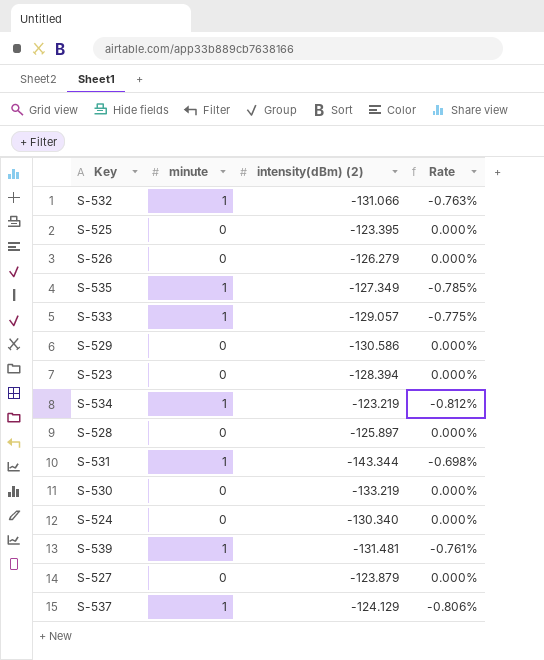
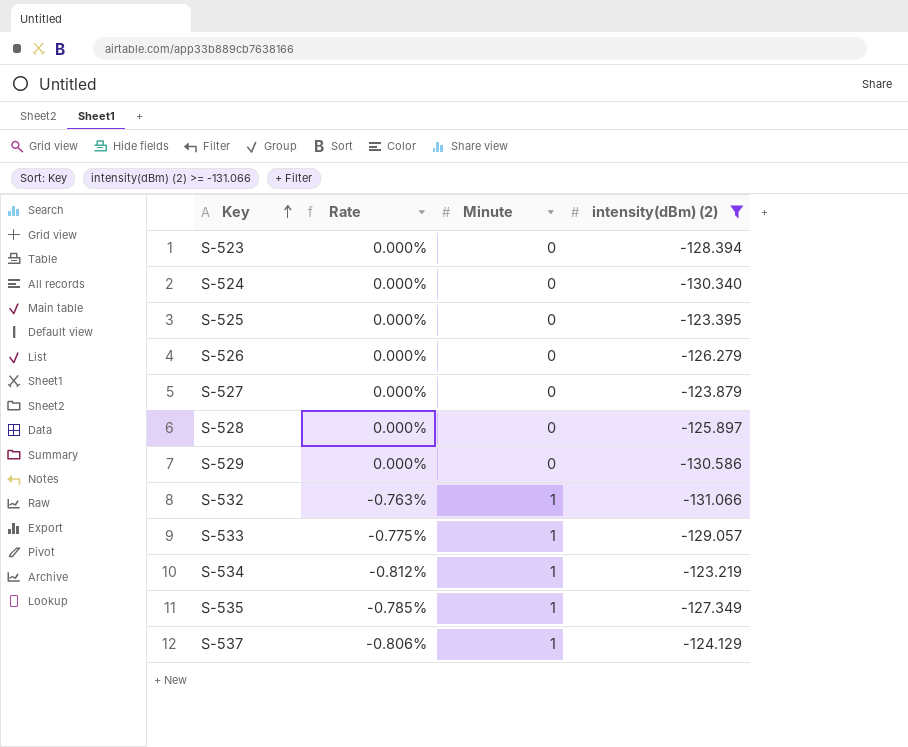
filter: none -> intensity(dBm) (2) >= -131.066
row order: none -> Key ascending
column Rate | position: 4 -> 2
column name: minute -> Minute

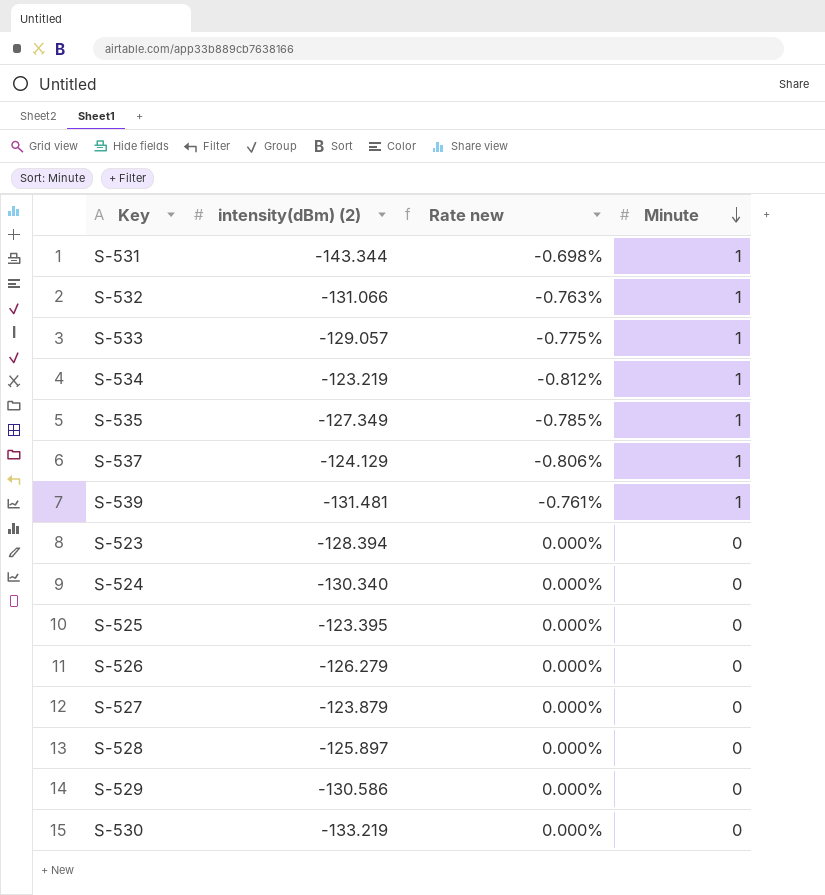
filter: intensity(dBm) (2) >= -131.066 -> none
row order: Key ascending -> Minute descending
column intensity(dBm) (2) | position: 4 -> 2
column name: Rate -> Rate new

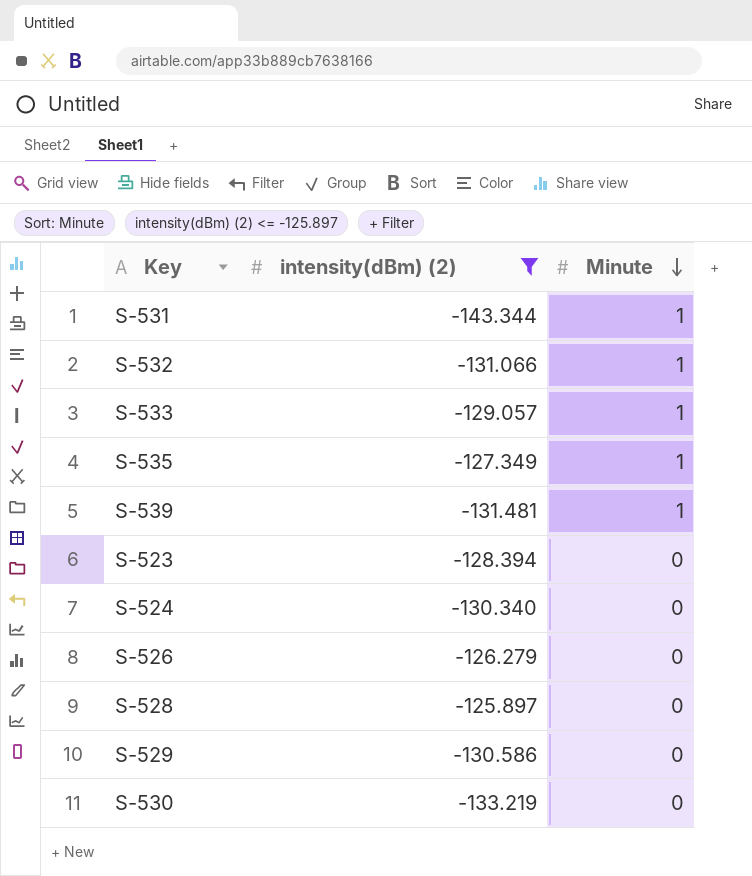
filter: none -> intensity(dBm) (2) <= -125.897
column Rate new | formula: [Minute] / [intensity(dBm) (2)] -> none

